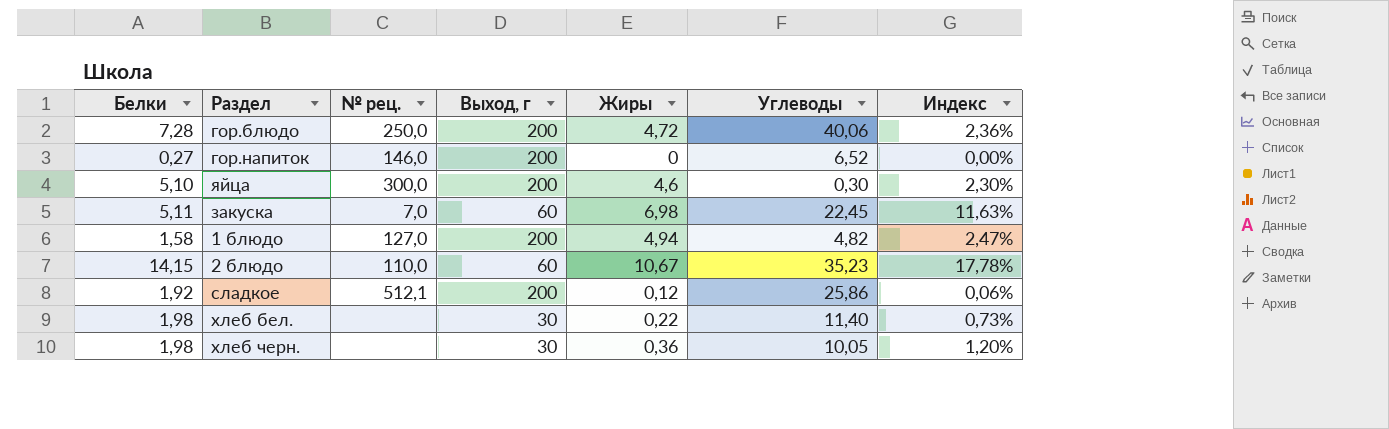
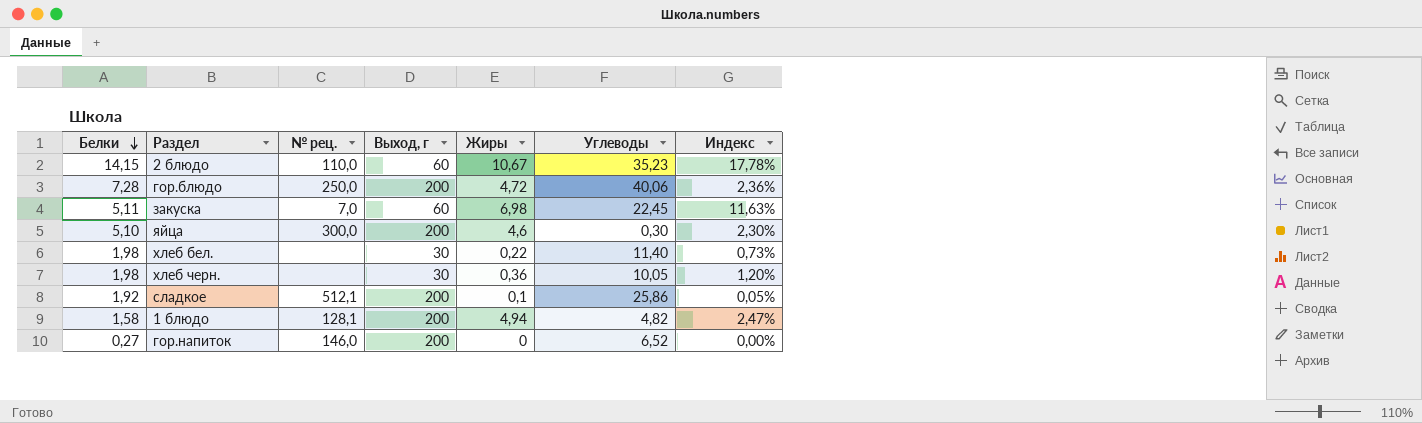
row order: none -> Белки descending
сладкое | Жиры: 0,12 -> 0,1
сладкое | Индекс: 0,06% -> 0,05%
1 блюдо | № рец.: 127,0 -> 128,1

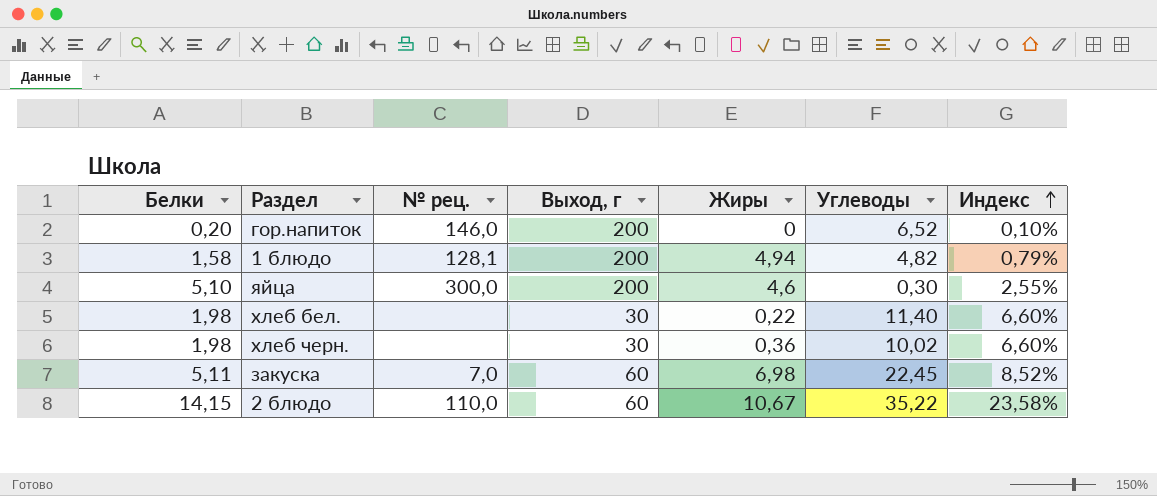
row order: Белки descending -> Индекс ascending
column Индекс | formula: [Жиры] / [Выход, г] -> [Белки] / [Выход, г]
row гор.блюдо: 7,28 | 250,0 | 200 | 4,72 | 40,06 | 2,36% -> none
row сладкое: 1,92 | 512,1 | 200 | 0,1 | 25,86 | 0,05% -> none
гор.напиток | Белки: 0,27 -> 0,20
хлеб черн. | Углеводы: 10,05 -> 10,02
2 блюдо | Углеводы: 35,23 -> 35,22

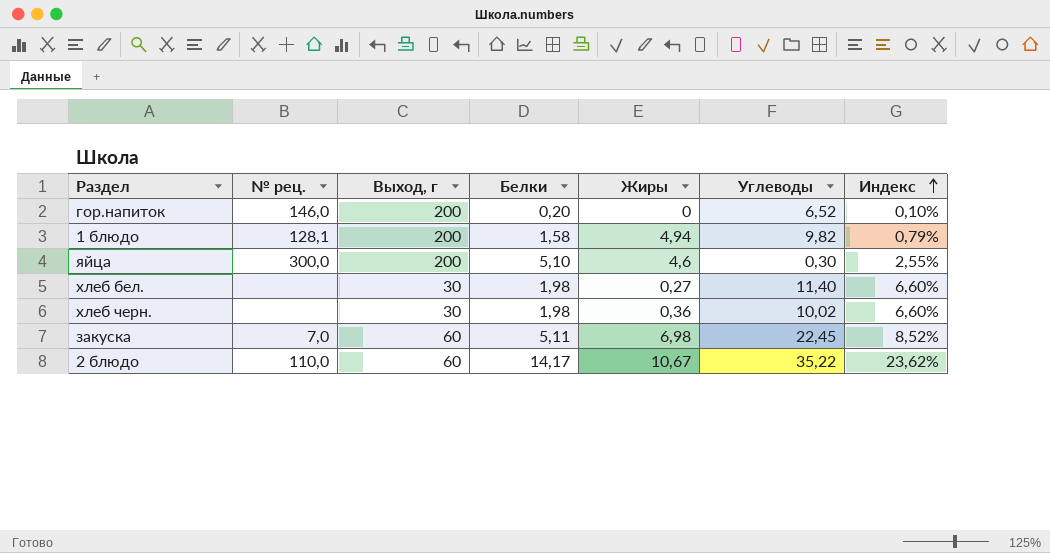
column Белки | position: 1 -> 4
1 блюдо | Углеводы: 4,82 -> 9,82
хлеб бел. | Жиры: 0,22 -> 0,27
2 блюдо | Белки: 14,15 -> 14,17
2 блюдо | Индекс: 23,58% -> 23,62%

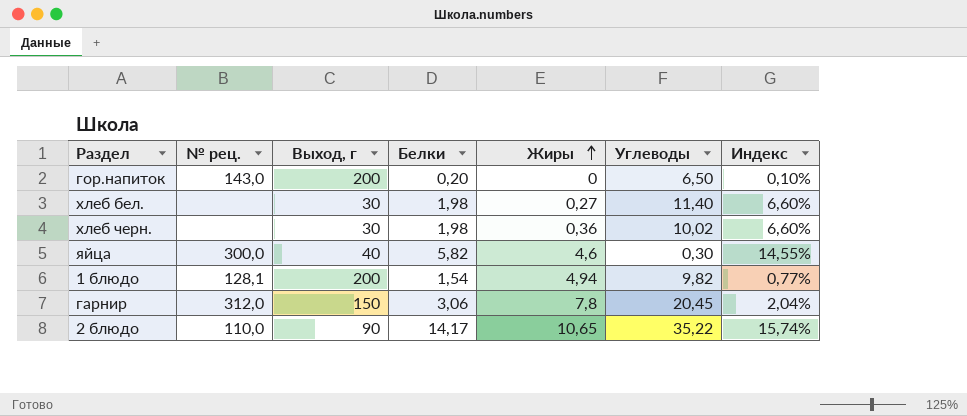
row order: Индекс ascending -> Жиры ascending
row закуска: 7,0 | 60 | 5,11 | 6,98 | 22,45 | 8,52% -> none
гор.напиток | № рец.: 146,0 -> 143,0
гор.напиток | Углеводы: 6,52 -> 6,50
яйца | Выход, г: 200 -> 40
яйца | Белки: 5,10 -> 5,82
яйца | Индекс: 2,55% -> 14,55%
1 блюдо | Белки: 1,58 -> 1,54
1 блюдо | Индекс: 0,79% -> 0,77%
row гарнир: none -> 312,0 | 150 | 3,06 | 7,8 | 20,45 | 2,04%
2 блюдо | Выход, г: 60 -> 90
2 блюдо | Жиры: 10,67 -> 10,65
2 блюдо | Индекс: 23,62% -> 15,74%

